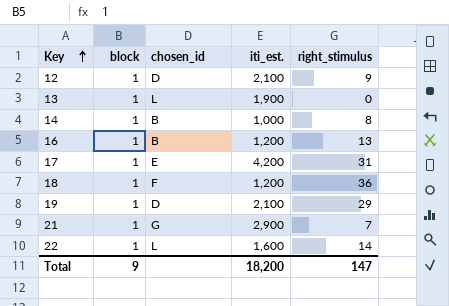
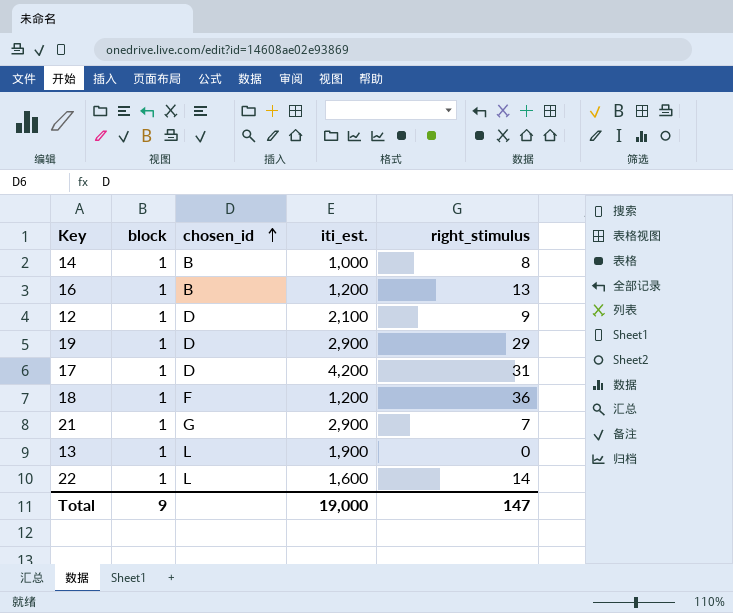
row order: Key ascending -> chosen_id ascending
19 | iti_est.: 2,100 -> 2,900
17 | chosen_id: E -> D
Total | iti_est.: 18,200 -> 19,000

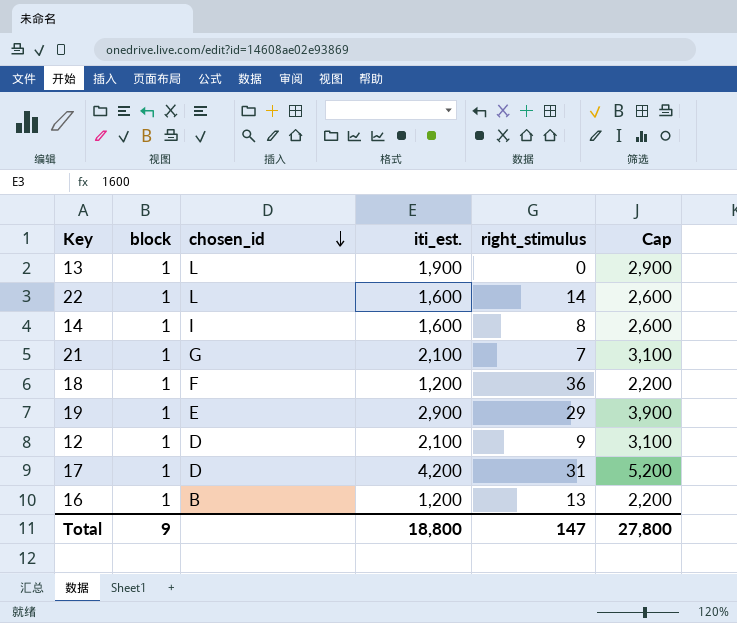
row order: chosen_id ascending -> chosen_id descending
column Cap | formula: none -> [iti_est.] + 1000
14 | chosen_id: B -> I
14 | iti_est.: 1,000 -> 1,600
21 | iti_est.: 2,900 -> 2,100
19 | chosen_id: D -> E
Total | iti_est.: 19,000 -> 18,800

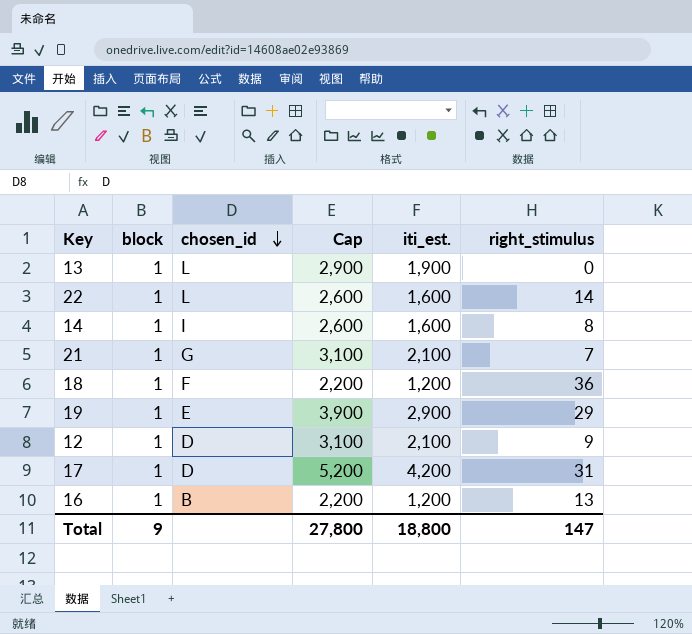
column Cap | position: 6 -> 4

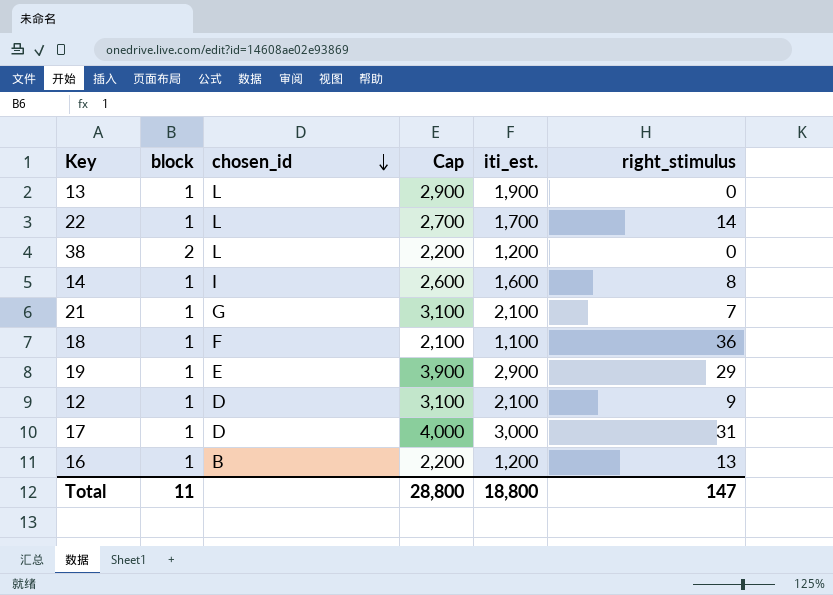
22 | Cap: 2,600 -> 2,700
22 | iti_est.: 1,600 -> 1,700
row 38: none -> 2 | L | 2,200 | 1,200 | 0
18 | Cap: 2,200 -> 2,100
18 | iti_est.: 1,200 -> 1,100
17 | Cap: 5,200 -> 4,000
17 | iti_est.: 4,200 -> 3,000
Total | block: 9 -> 11
Total | Cap: 27,800 -> 28,800

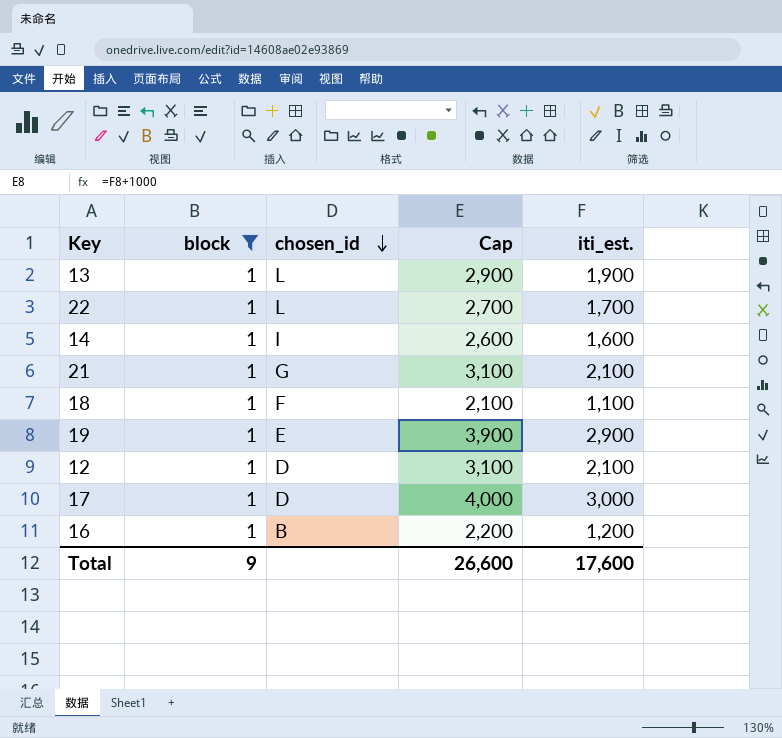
filter: none -> block = 1
column right_stimulus | position: 6 -> none
Total | block: 11 -> 9
Total | Cap: 28,800 -> 26,600
Total | iti_est.: 18,800 -> 17,600

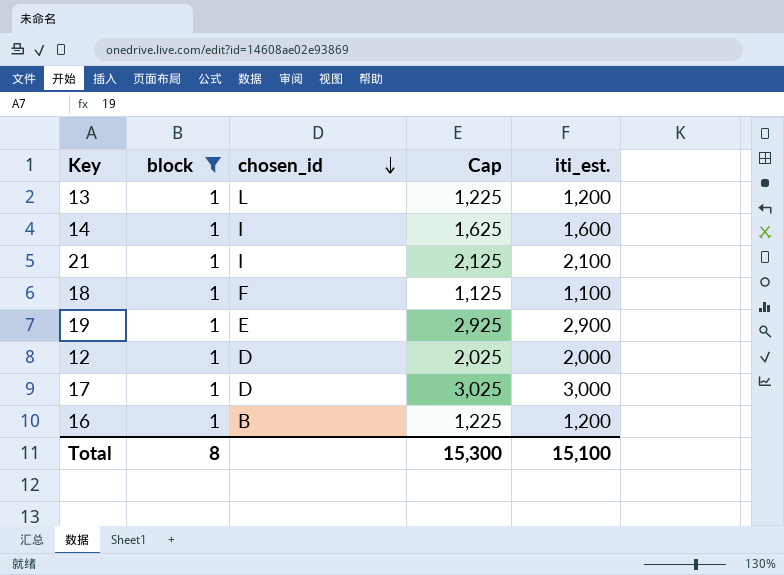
column Cap | formula: [iti_est.] + 1000 -> [iti_est.] + 25
row 22: 1 | L | 2,700 | 1,700 -> none
13 | iti_est.: 1,900 -> 1,200
21 | chosen_id: G -> I
12 | iti_est.: 2,100 -> 2,000
Total | block: 9 -> 8
Total | Cap: 26,600 -> 15,300
Total | iti_est.: 17,600 -> 15,100

